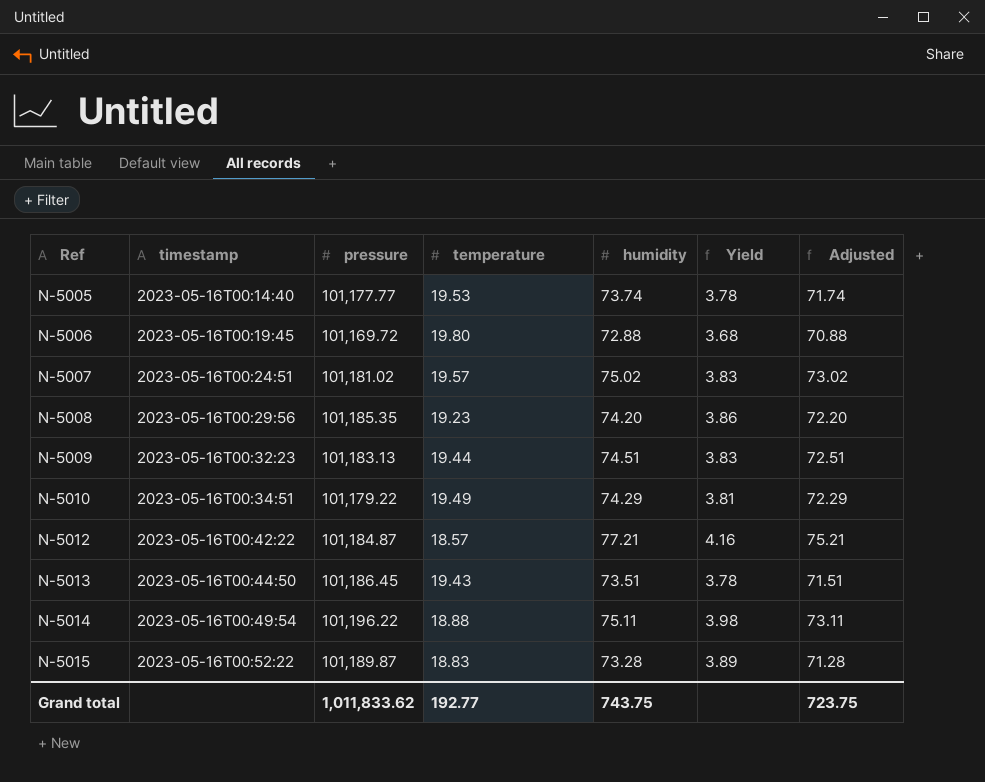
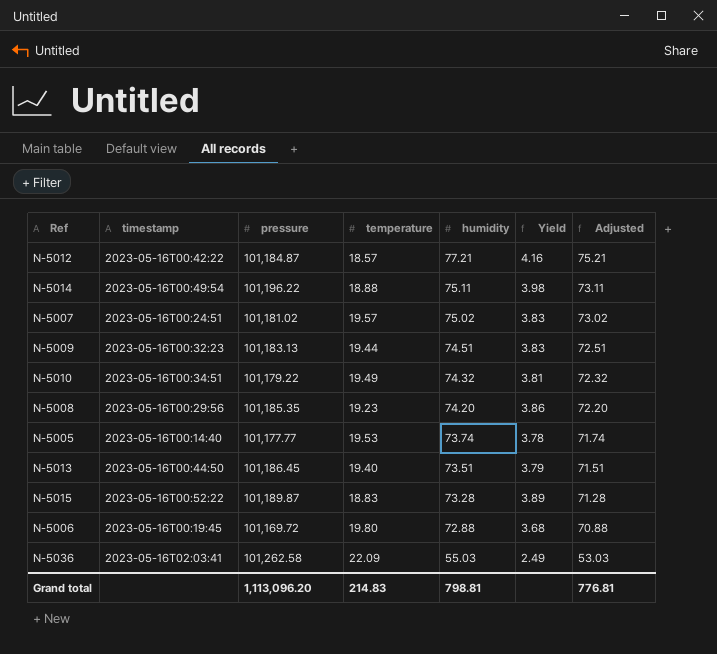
row order: Ref ascending -> humidity descending
N-5010 | humidity: 74.29 -> 74.32
N-5010 | Adjusted: 72.29 -> 72.32
N-5013 | temperature: 19.43 -> 19.40
N-5013 | Yield: 3.78 -> 3.79
row N-5036: none -> 2023-05-16T02:03:41 | 101,262.58 | 22.09 | 55.03 | 2.49 | 53.03
Grand total | pressure: 1,011,833.62 -> 1,113,096.20
Grand total | temperature: 192.77 -> 214.83
Grand total | humidity: 743.75 -> 798.81
Grand total | Adjusted: 723.75 -> 776.81

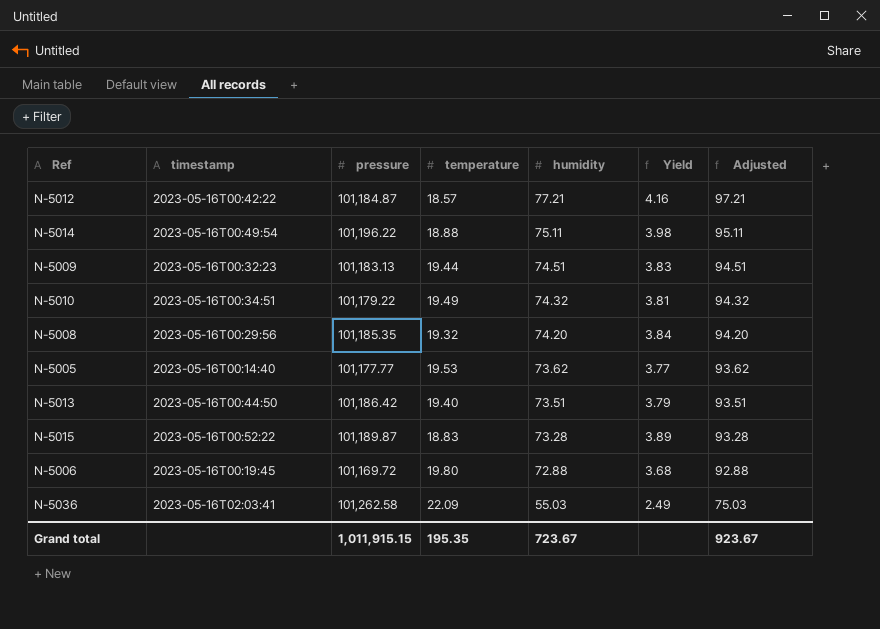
column Adjusted | formula: [humidity] - 2 -> [humidity] + 20
row N-5007: 2023-05-16T00:24:51 | 101,181.02 | 19.57 | 75.02 | 3.83 | 73.02 -> none
N-5008 | temperature: 19.23 -> 19.32
N-5008 | Yield: 3.86 -> 3.84
N-5005 | humidity: 73.74 -> 73.62
N-5005 | Yield: 3.78 -> 3.77
N-5013 | pressure: 101,186.45 -> 101,186.42
Grand total | pressure: 1,113,096.20 -> 1,011,915.15
Grand total | temperature: 214.83 -> 195.35
Grand total | humidity: 798.81 -> 723.67
Grand total | Adjusted: 776.81 -> 923.67

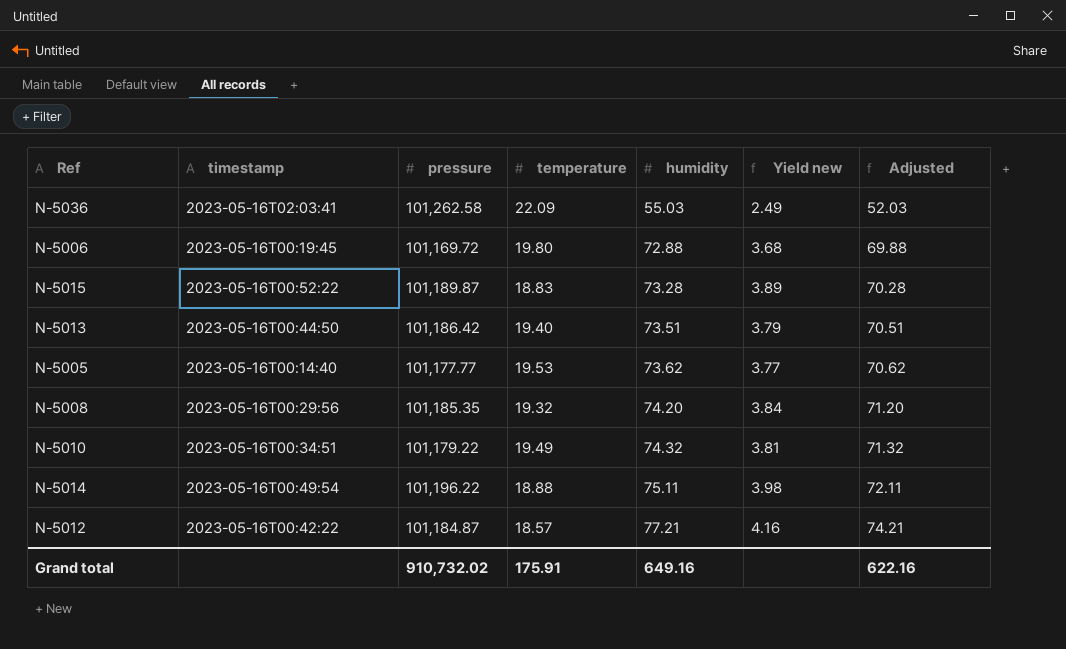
row order: humidity descending -> humidity ascending
column name: Yield -> Yield new
column Adjusted | formula: [humidity] + 20 -> [humidity] - 3
row N-5009: 2023-05-16T00:32:23 | 101,183.13 | 19.44 | 74.51 | 3.83 | 94.51 -> none
Grand total | pressure: 1,011,915.15 -> 910,732.02
Grand total | temperature: 195.35 -> 175.91
Grand total | humidity: 723.67 -> 649.16
Grand total | Adjusted: 923.67 -> 622.16

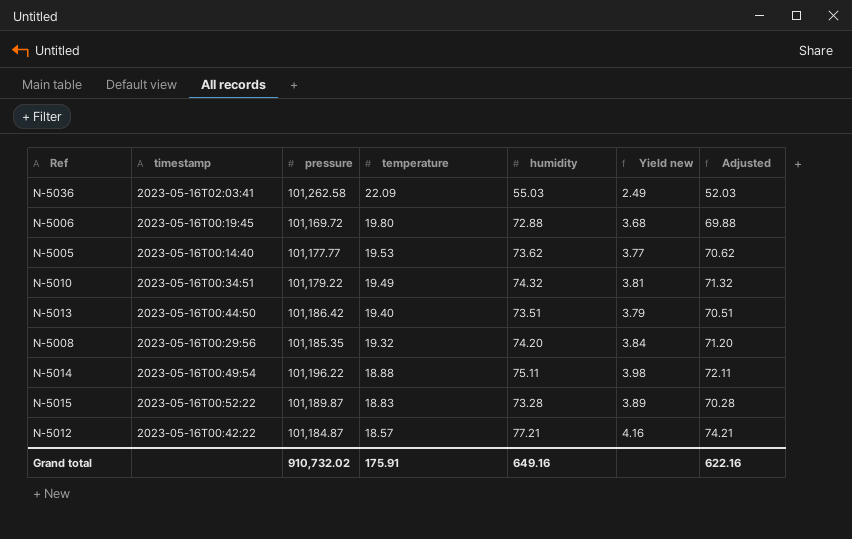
row order: humidity ascending -> temperature descending

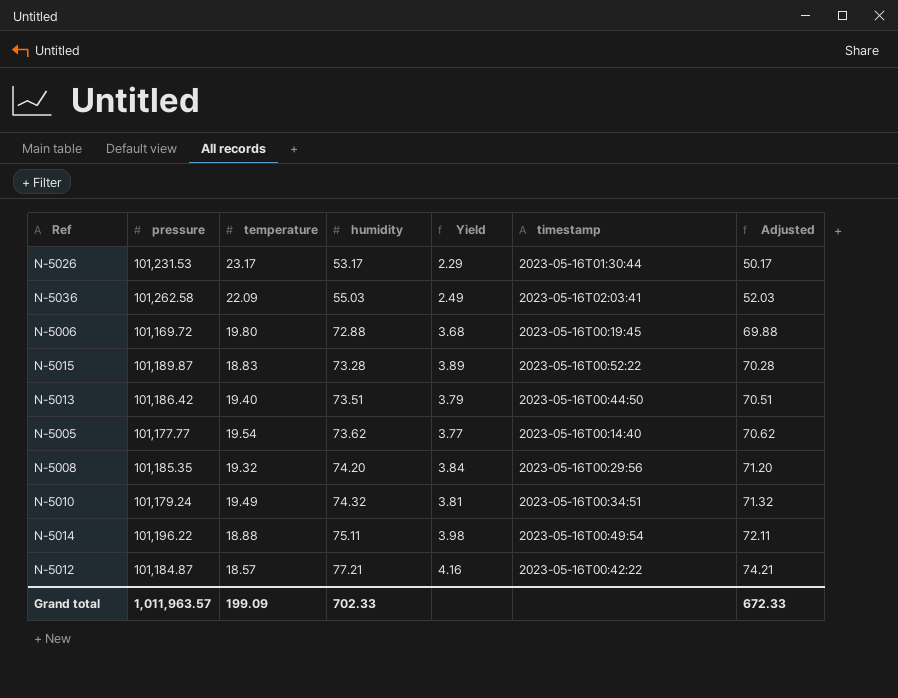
row order: temperature descending -> humidity ascending
column name: Yield new -> Yield
column timestamp | position: 2 -> 6
row N-5026: none -> 101,231.53 | 23.17 | 53.17 | 2.29 | 2023-05-16T01:30:44 | 50.17
N-5005 | temperature: 19.53 -> 19.54
N-5010 | pressure: 101,179.22 -> 101,179.24
Grand total | pressure: 910,732.02 -> 1,011,963.57
Grand total | temperature: 175.91 -> 199.09
Grand total | humidity: 649.16 -> 702.33
Grand total | Adjusted: 622.16 -> 672.33

